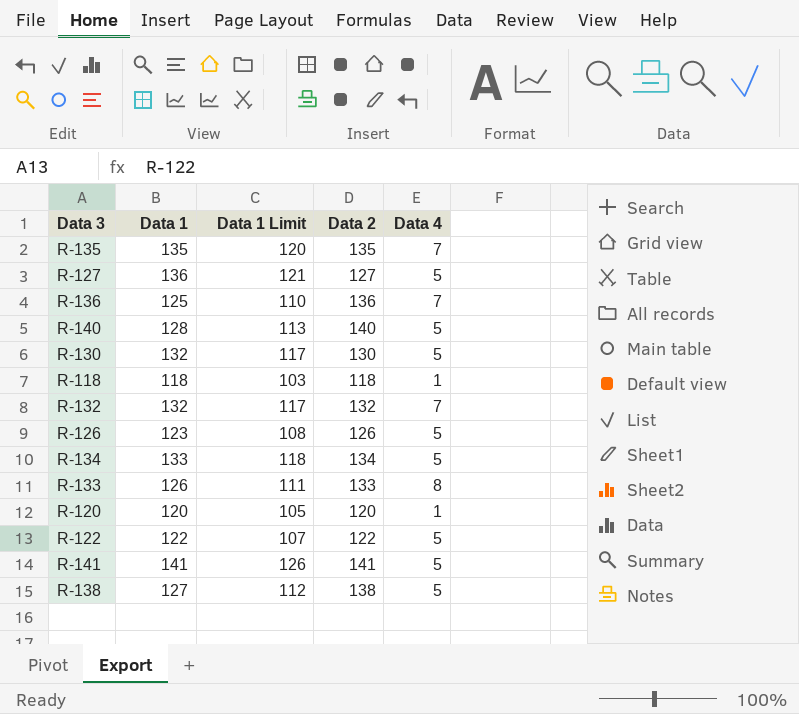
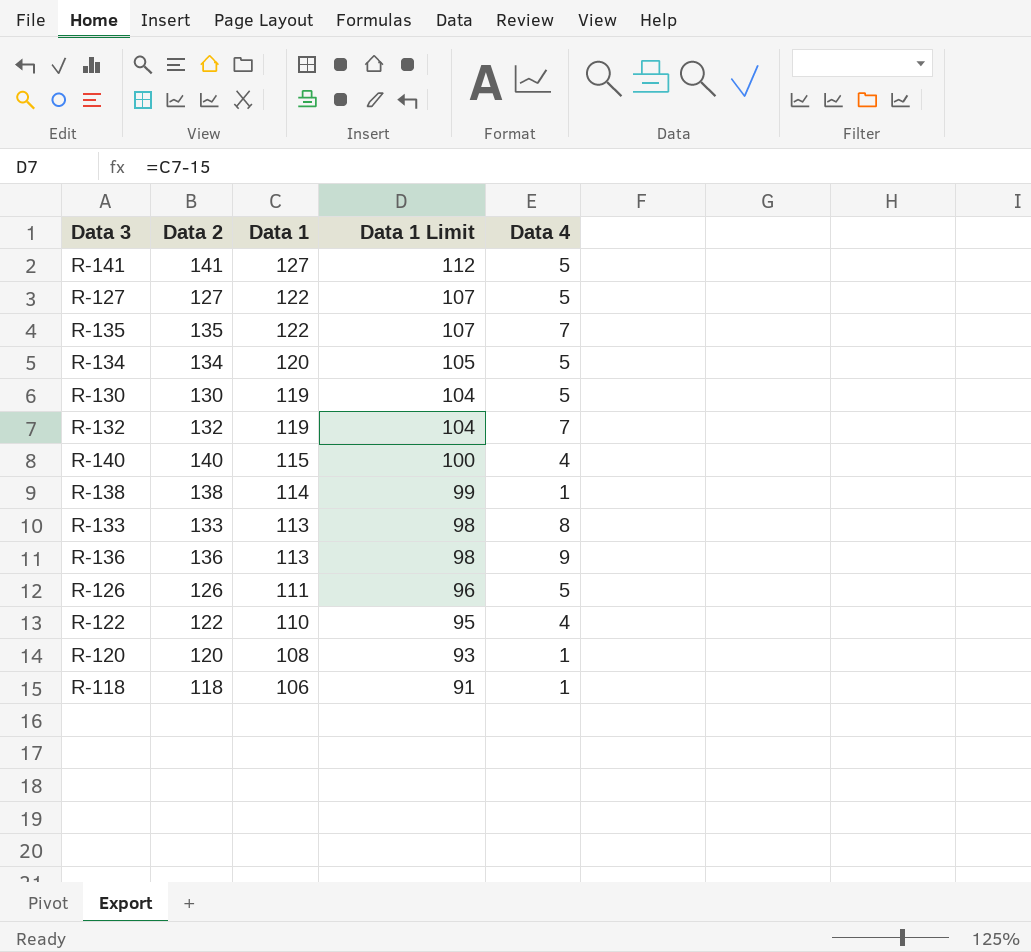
row order: none -> Data 1 descending
column Data 2 | position: 4 -> 2
R-141 | Data 1: 141 -> 127
R-141 | Data 1 Limit: 126 -> 112
R-127 | Data 1: 136 -> 122
R-127 | Data 1 Limit: 121 -> 107
R-135 | Data 1: 135 -> 122
R-135 | Data 1 Limit: 120 -> 107
R-134 | Data 1: 133 -> 120
R-134 | Data 1 Limit: 118 -> 105
R-130 | Data 1: 132 -> 119
R-130 | Data 1 Limit: 117 -> 104
R-132 | Data 1: 132 -> 119
R-132 | Data 1 Limit: 117 -> 104
R-140 | Data 1: 128 -> 115
R-140 | Data 1 Limit: 113 -> 100
R-140 | Data 4: 5 -> 4
R-138 | Data 1: 127 -> 114
R-138 | Data 1 Limit: 112 -> 99
R-138 | Data 4: 5 -> 1
R-133 | Data 1: 126 -> 113
R-133 | Data 1 Limit: 111 -> 98
R-136 | Data 1: 125 -> 113
R-136 | Data 1 Limit: 110 -> 98
R-136 | Data 4: 7 -> 9
R-126 | Data 1: 123 -> 111
R-126 | Data 1 Limit: 108 -> 96
R-122 | Data 1: 122 -> 110
R-122 | Data 1 Limit: 107 -> 95
R-122 | Data 4: 5 -> 4
R-120 | Data 1: 120 -> 108
R-120 | Data 1 Limit: 105 -> 93
R-118 | Data 1: 118 -> 106
R-118 | Data 1 Limit: 103 -> 91

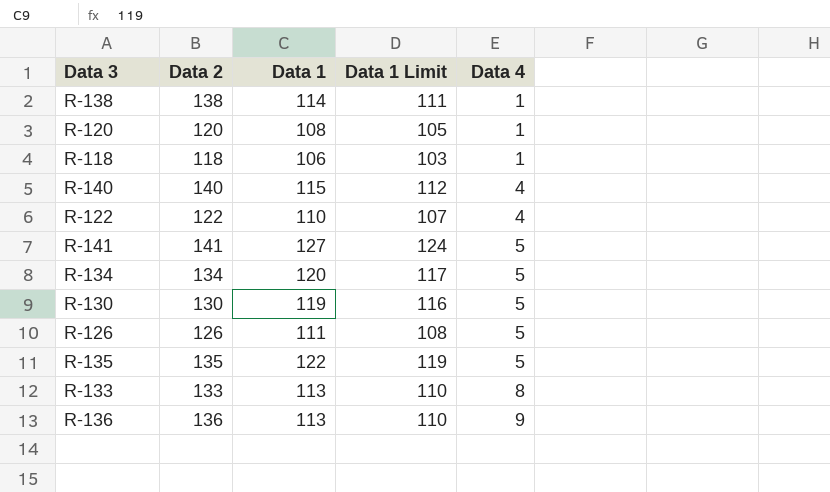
row order: Data 1 descending -> Data 4 ascending
column Data 1 Limit | formula: [Data 1] - 15 -> [Data 1] - 3
row R-127: 127 | 122 | 107 | 5 -> none
row R-132: 132 | 119 | 104 | 7 -> none
R-135 | Data 4: 7 -> 5

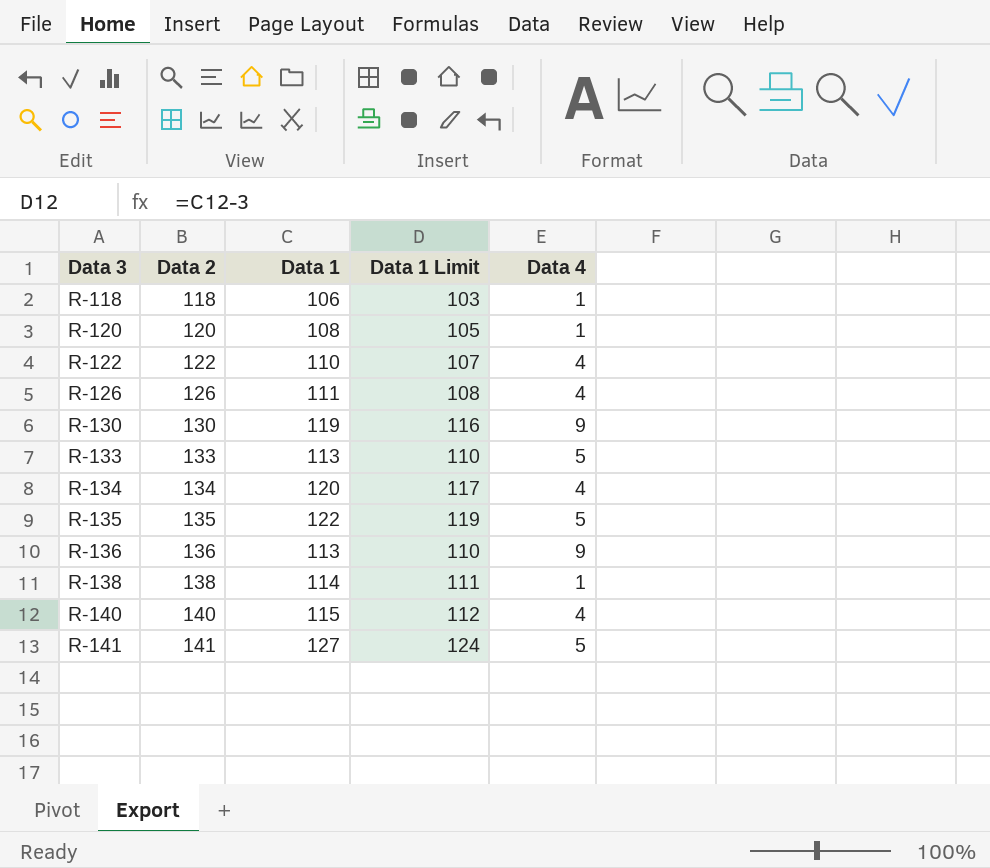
row order: Data 4 ascending -> Data 3 ascending
R-126 | Data 4: 5 -> 4
R-130 | Data 4: 5 -> 9
R-133 | Data 4: 8 -> 5
R-134 | Data 4: 5 -> 4

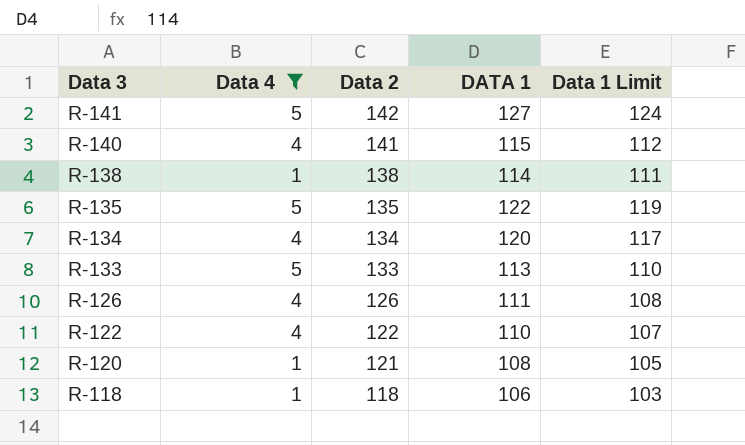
filter: none -> Data 4 != 9
row order: Data 3 ascending -> Data 3 descending
column Data 4 | position: 5 -> 2
column name: Data 1 -> DATA 1
R-141 | Data 2: 141 -> 142
R-140 | Data 2: 140 -> 141
R-120 | Data 2: 120 -> 121

